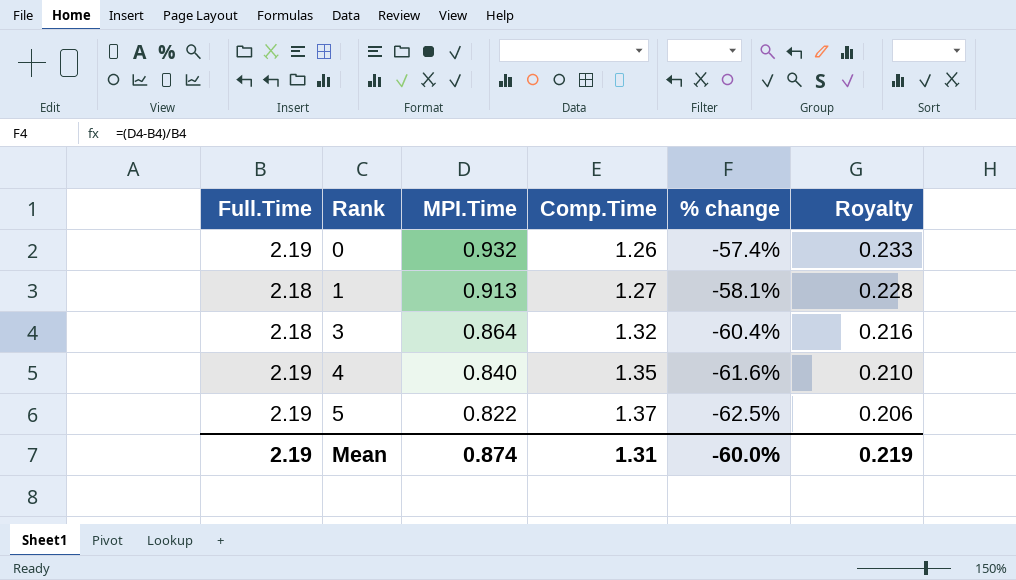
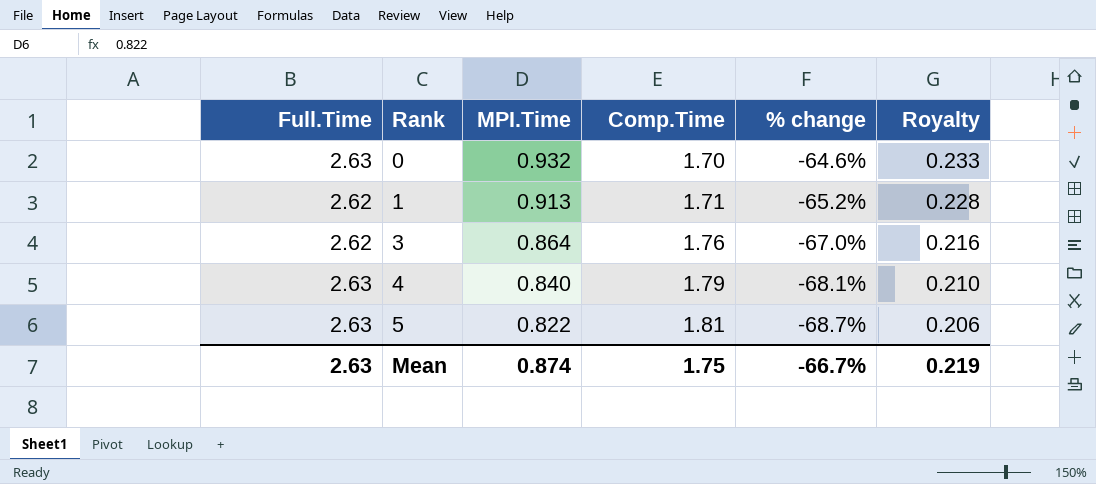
0 | Full.Time: 2.19 -> 2.63
0 | Comp.Time: 1.26 -> 1.70
0 | % change: -57.4% -> -64.6%
1 | Full.Time: 2.18 -> 2.62
1 | Comp.Time: 1.27 -> 1.71
1 | % change: -58.1% -> -65.2%
3 | Full.Time: 2.18 -> 2.62
3 | Comp.Time: 1.32 -> 1.76
3 | % change: -60.4% -> -67.0%
4 | Full.Time: 2.19 -> 2.63
4 | Comp.Time: 1.35 -> 1.79
4 | % change: -61.6% -> -68.1%
5 | Full.Time: 2.19 -> 2.63
5 | Comp.Time: 1.37 -> 1.81
5 | % change: -62.5% -> -68.7%
Mean | Full.Time: 2.19 -> 2.63
Mean | Comp.Time: 1.31 -> 1.75
Mean | % change: -60.0% -> -66.7%

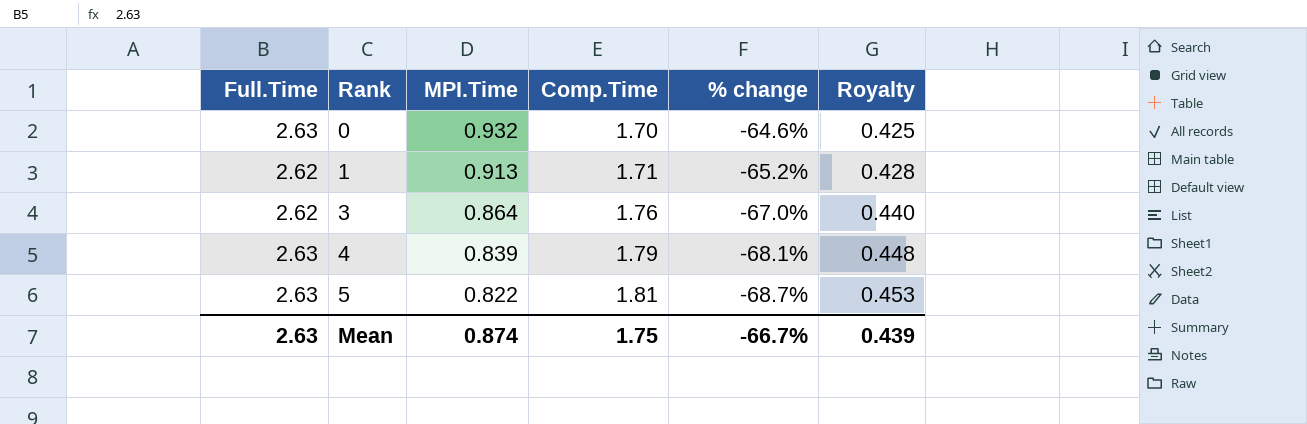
column Royalty | formula: [MPI.Time] * 0.25 -> [Comp.Time] * 0.25
4 | MPI.Time: 0.840 -> 0.839
Mean | Royalty: 0.219 -> 0.439

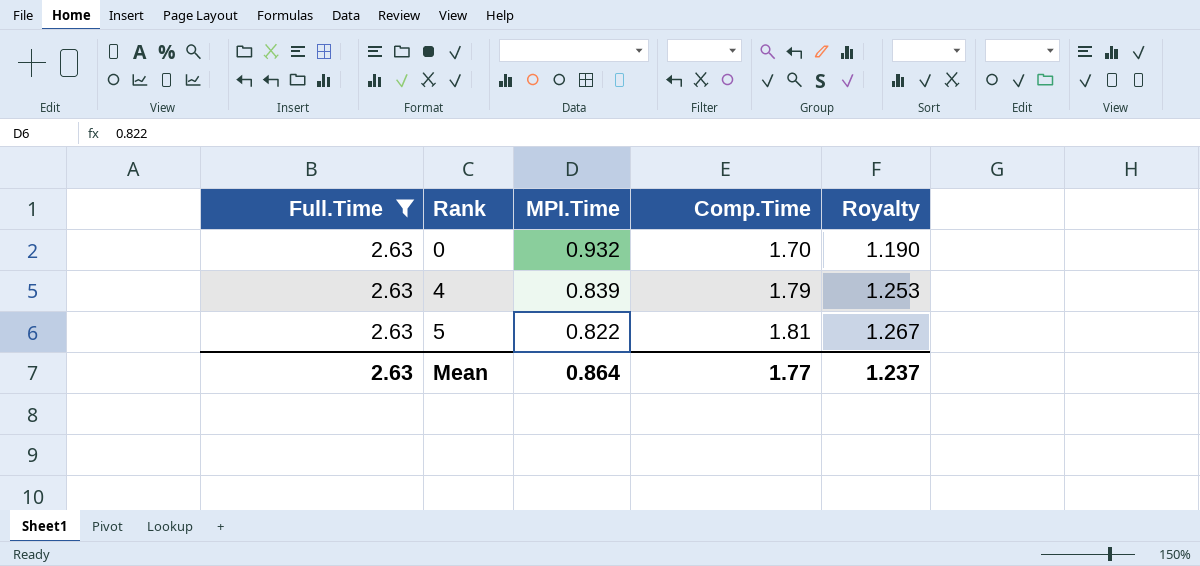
filter: none -> Full.Time = 2.63
column % change | formula: ([MPI.Time] - [Full.Time]) / [Full.Time] -> none
column Royalty | formula: [Comp.Time] * 0.25 -> [Comp.Time] * 0.7
Mean | MPI.Time: 0.874 -> 0.864
Mean | Comp.Time: 1.75 -> 1.77
Mean | Royalty: 0.439 -> 1.237

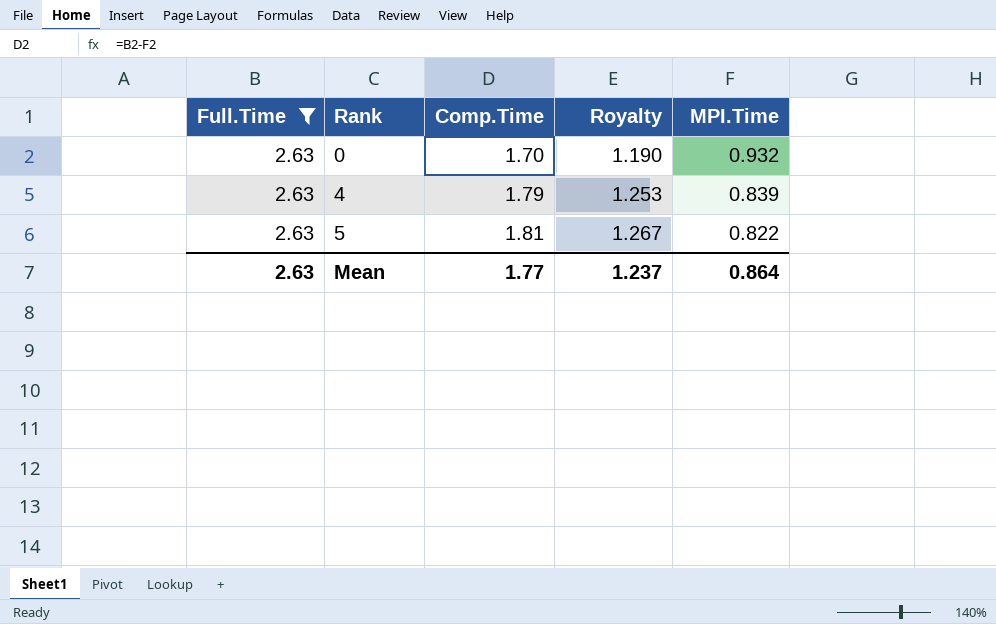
column MPI.Time | position: 3 -> 5

